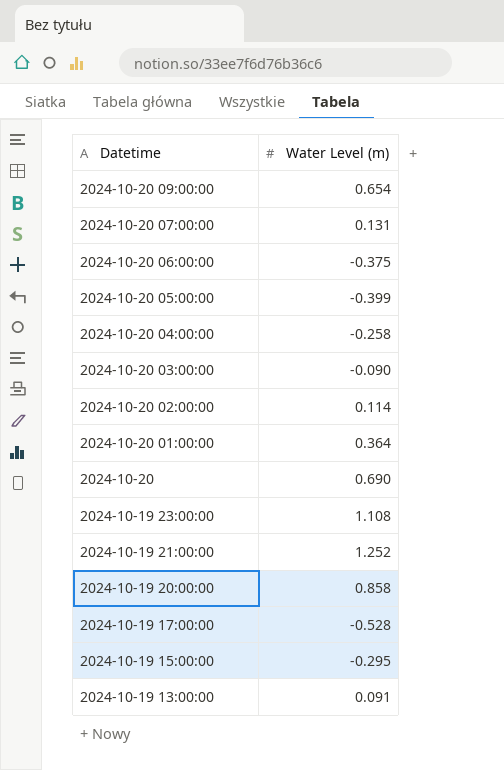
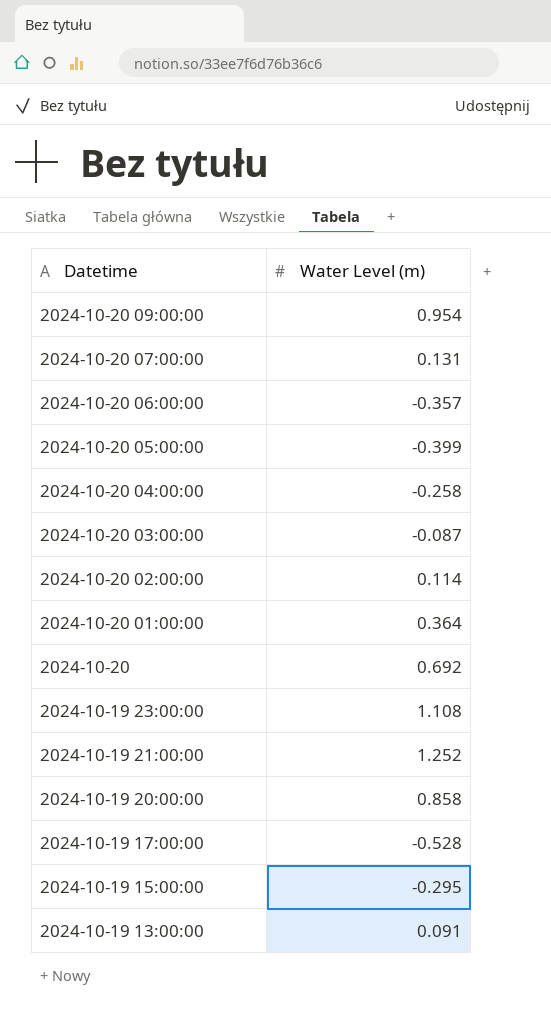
2024-10-20 09:00:00 | Water Level (m): 0.654 -> 0.954
2024-10-20 06:00:00 | Water Level (m): -0.375 -> -0.357
2024-10-20 03:00:00 | Water Level (m): -0.090 -> -0.087
2024-10-20 | Water Level (m): 0.690 -> 0.692

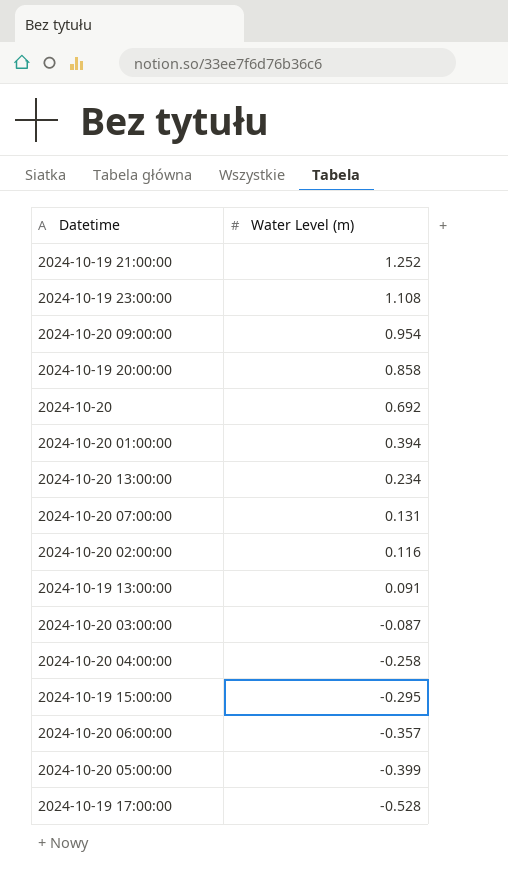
row order: Datetime descending -> Water Level (m) descending
2024-10-20 01:00:00 | Water Level (m): 0.364 -> 0.394
row 2024-10-20 13:00:00: none -> 0.234
2024-10-20 02:00:00 | Water Level (m): 0.114 -> 0.116

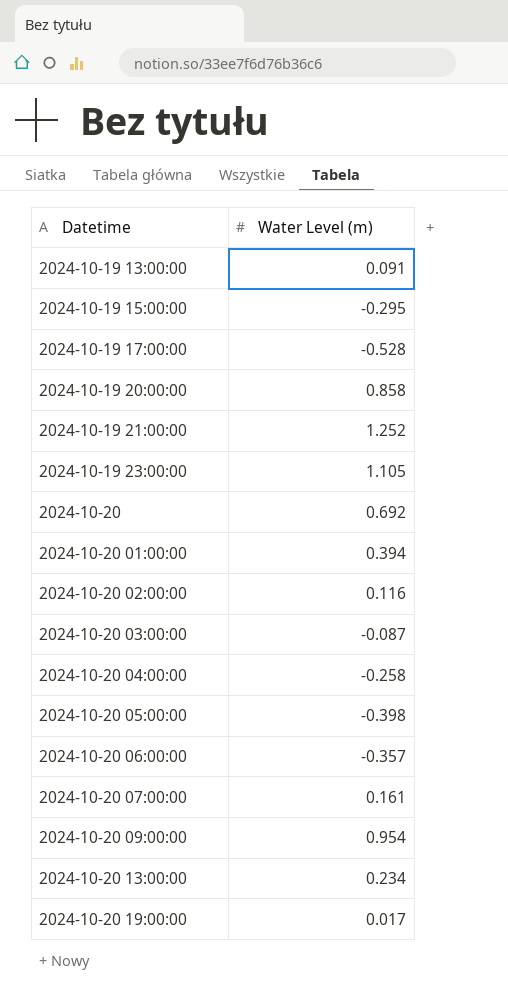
row order: Water Level (m) descending -> Datetime ascending
2024-10-19 23:00:00 | Water Level (m): 1.108 -> 1.105
2024-10-20 05:00:00 | Water Level (m): -0.399 -> -0.398
2024-10-20 07:00:00 | Water Level (m): 0.131 -> 0.161
row 2024-10-20 19:00:00: none -> 0.017

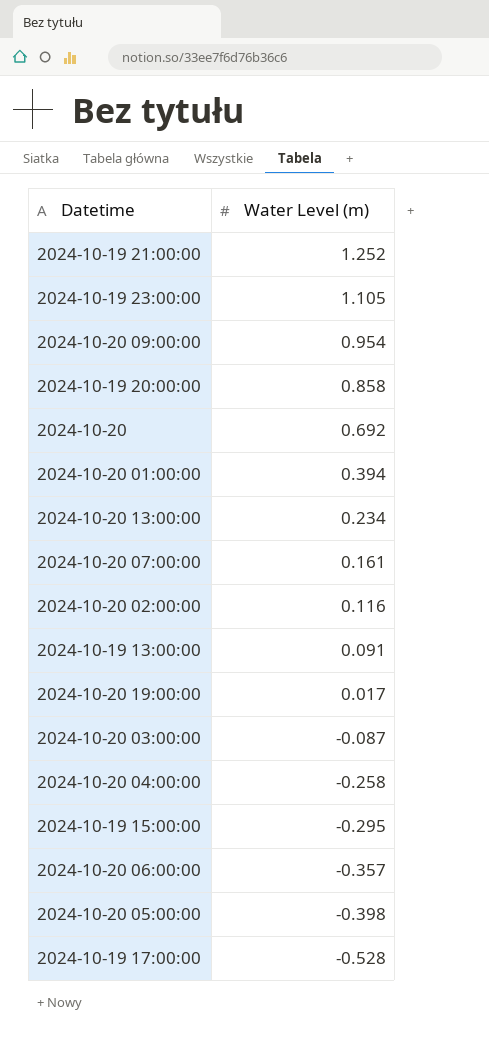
row order: Datetime ascending -> Water Level (m) descending

